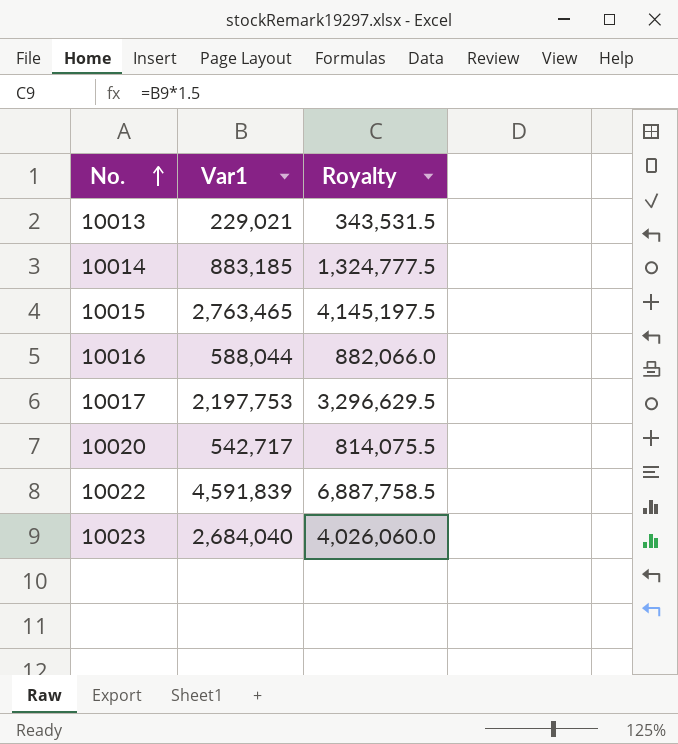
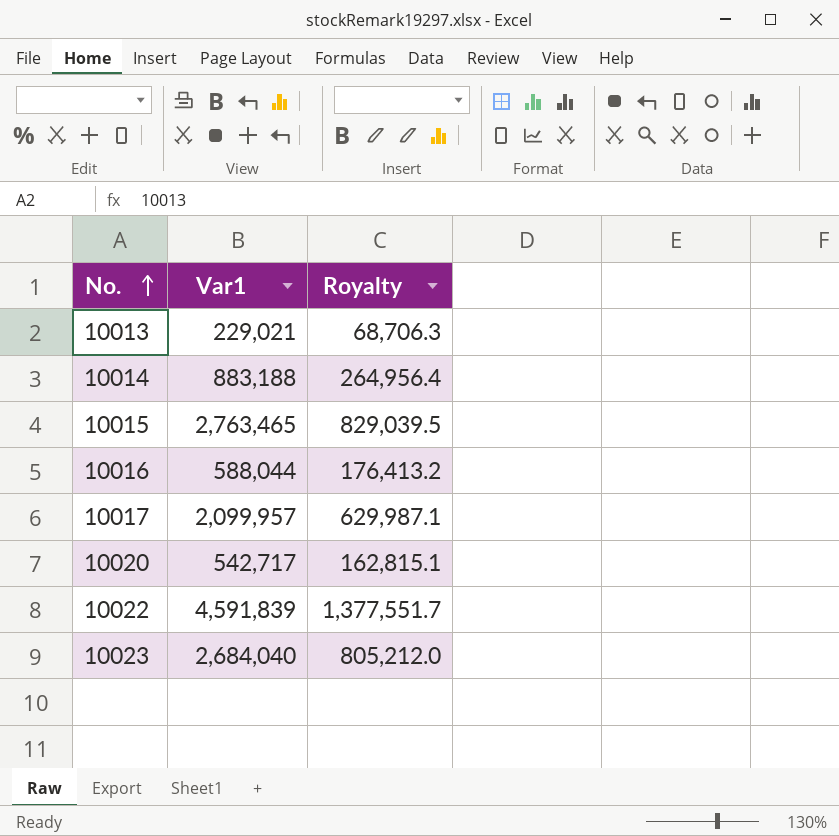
column Royalty | formula: [Var1] * 1.5 -> [Var1] * 0.3
10014 | Var1: 883,185 -> 883,188
10017 | Var1: 2,197,753 -> 2,099,957

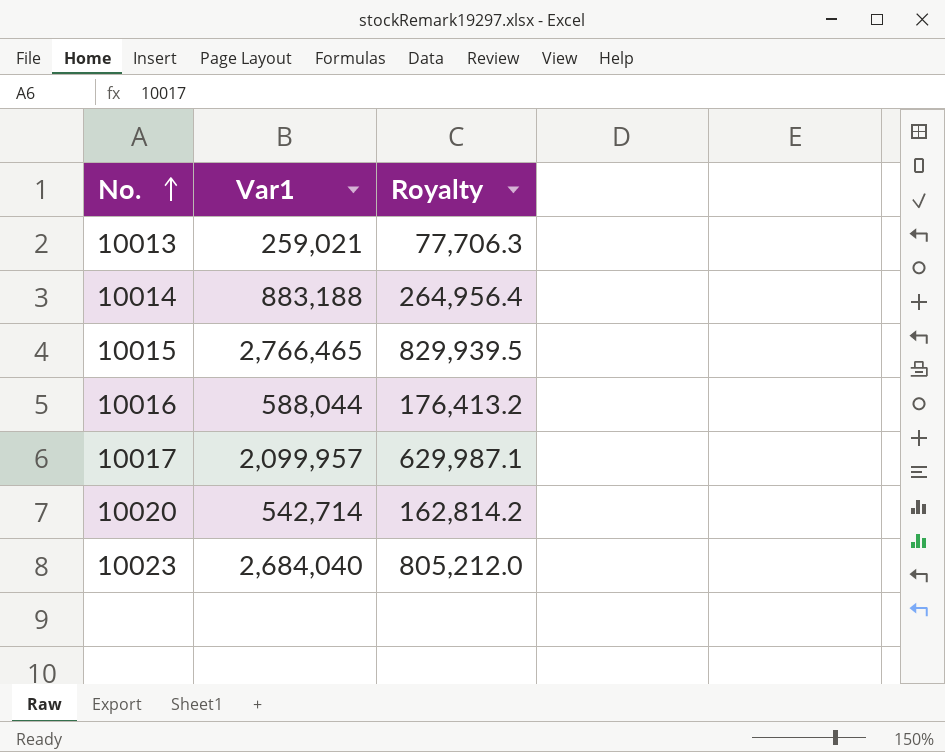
row 10022: 4,591,839 | 1,377,551.7 -> none
10013 | Var1: 229,021 -> 259,021
10013 | Royalty: 68,706.3 -> 77,706.3
10015 | Var1: 2,763,465 -> 2,766,465
10015 | Royalty: 829,039.5 -> 829,939.5
10020 | Var1: 542,717 -> 542,714
10020 | Royalty: 162,815.1 -> 162,814.2

